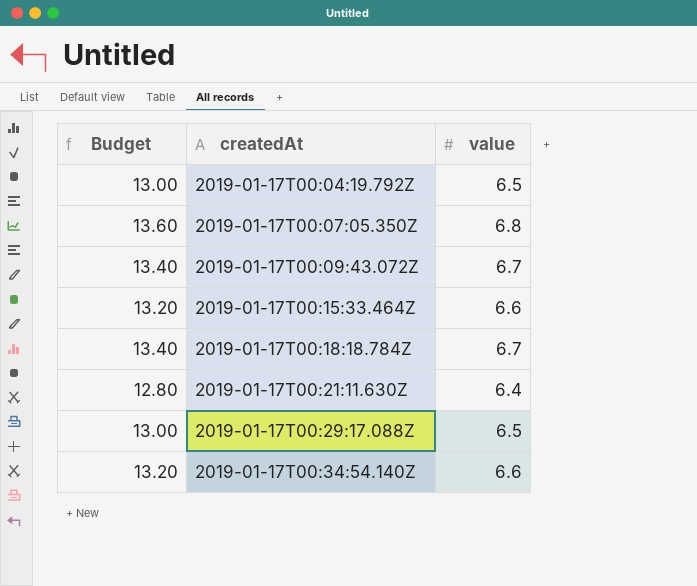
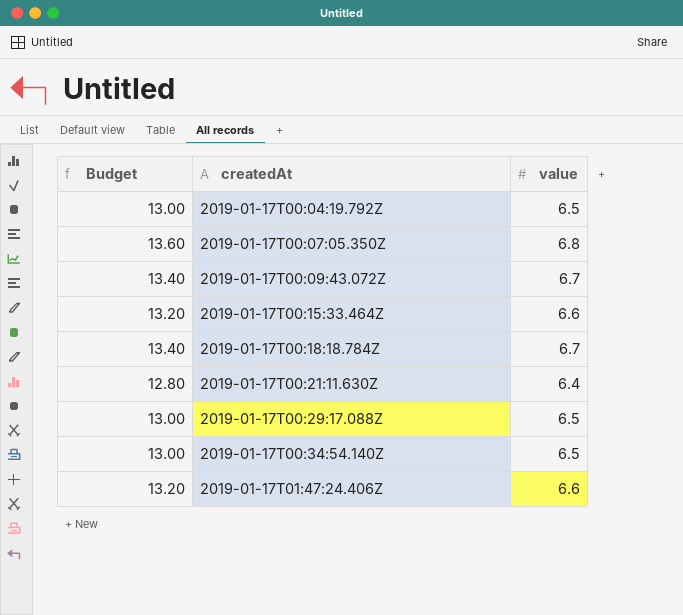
2019-01-17T00:34:54.140Z | Budget: 13.20 -> 13.00
2019-01-17T00:34:54.140Z | value: 6.6 -> 6.5
row 2019-01-17T01:47:24.406Z: none -> 13.20 | 6.6

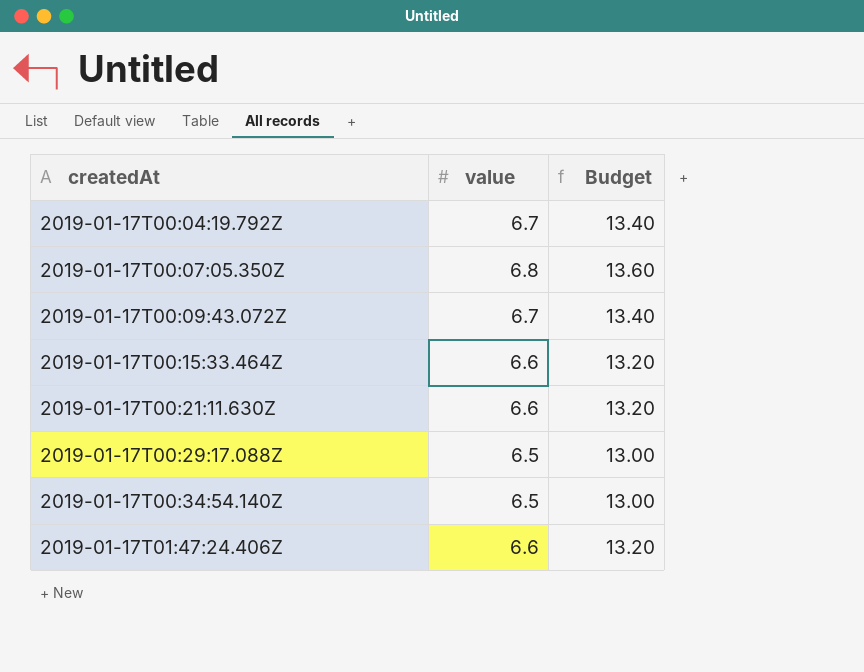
column Budget | position: 1 -> 3
row 2019-01-17T00:18:18.784Z: 13.40 | 6.7 -> none
2019-01-17T00:04:19.792Z | value: 6.5 -> 6.7
2019-01-17T00:04:19.792Z | Budget: 13.00 -> 13.40
2019-01-17T00:21:11.630Z | value: 6.4 -> 6.6
2019-01-17T00:21:11.630Z | Budget: 12.80 -> 13.20

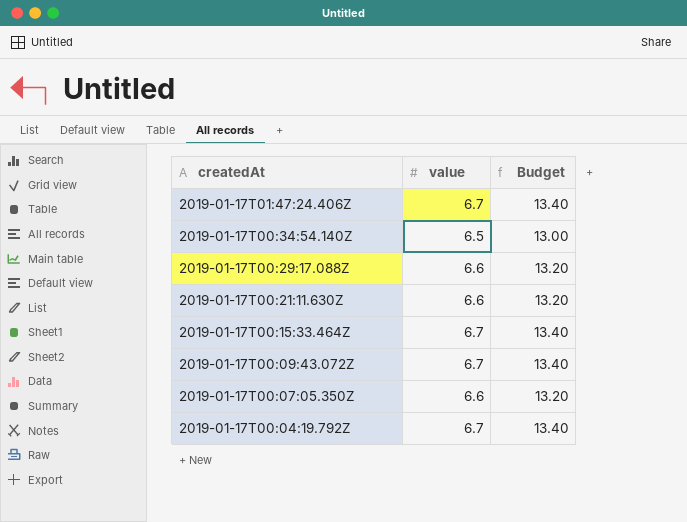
row order: createdAt ascending -> createdAt descending
2019-01-17T01:47:24.406Z | value: 6.6 -> 6.7
2019-01-17T01:47:24.406Z | Budget: 13.20 -> 13.40
2019-01-17T00:29:17.088Z | value: 6.5 -> 6.6
2019-01-17T00:29:17.088Z | Budget: 13.00 -> 13.20
2019-01-17T00:15:33.464Z | value: 6.6 -> 6.7
2019-01-17T00:15:33.464Z | Budget: 13.20 -> 13.40
2019-01-17T00:07:05.350Z | value: 6.8 -> 6.6
2019-01-17T00:07:05.350Z | Budget: 13.60 -> 13.20

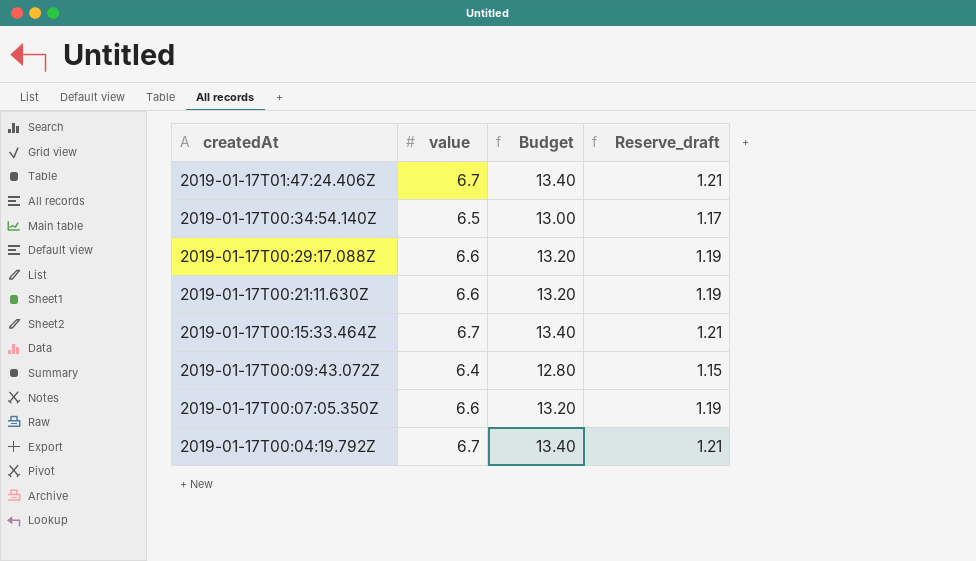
column Reserve_draft | formula: none -> [value] * 0.18
2019-01-17T00:09:43.072Z | value: 6.7 -> 6.4
2019-01-17T00:09:43.072Z | Budget: 13.40 -> 12.80

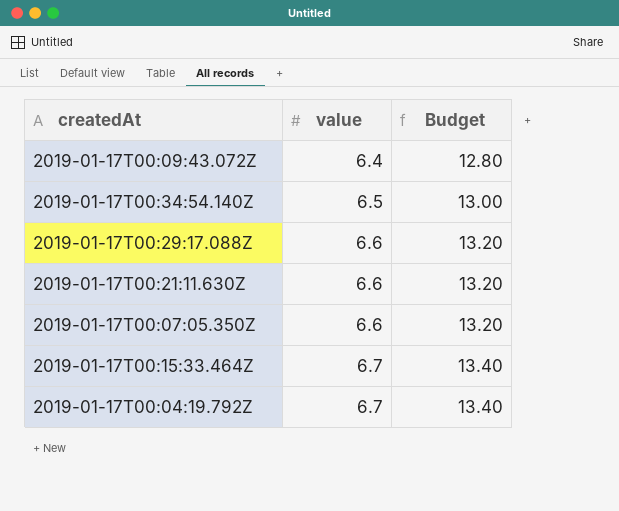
row order: createdAt descending -> value ascending
column Reserve_draft | formula: [value] * 0.18 -> none
row 2019-01-17T01:47:24.406Z: 6.7 | 13.40 | 1.21 -> none

